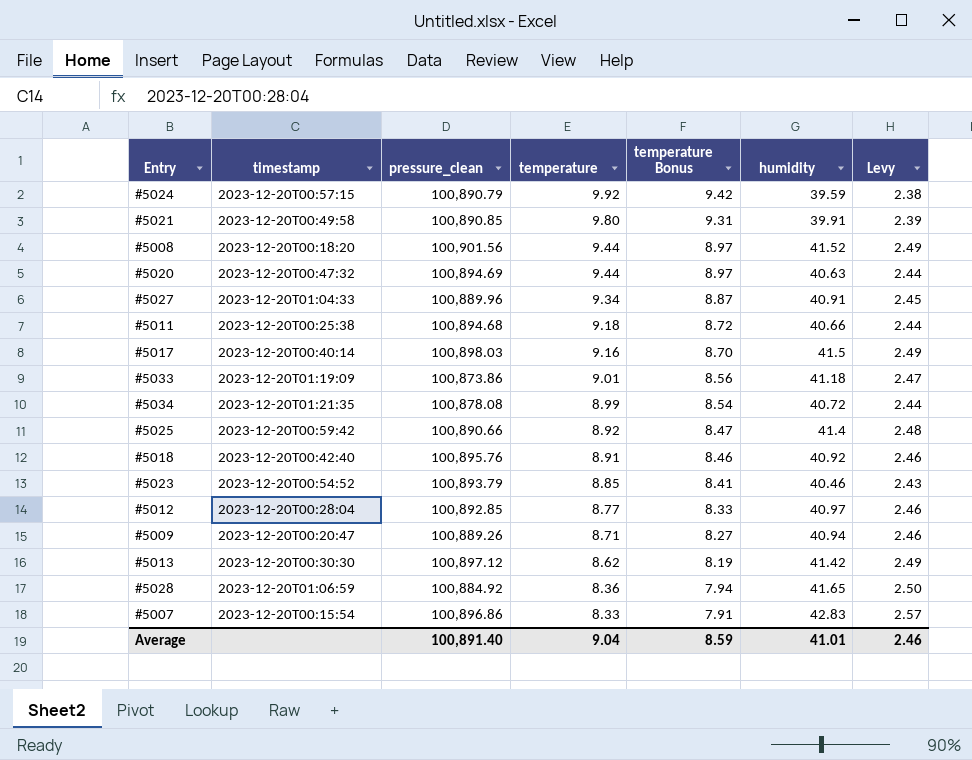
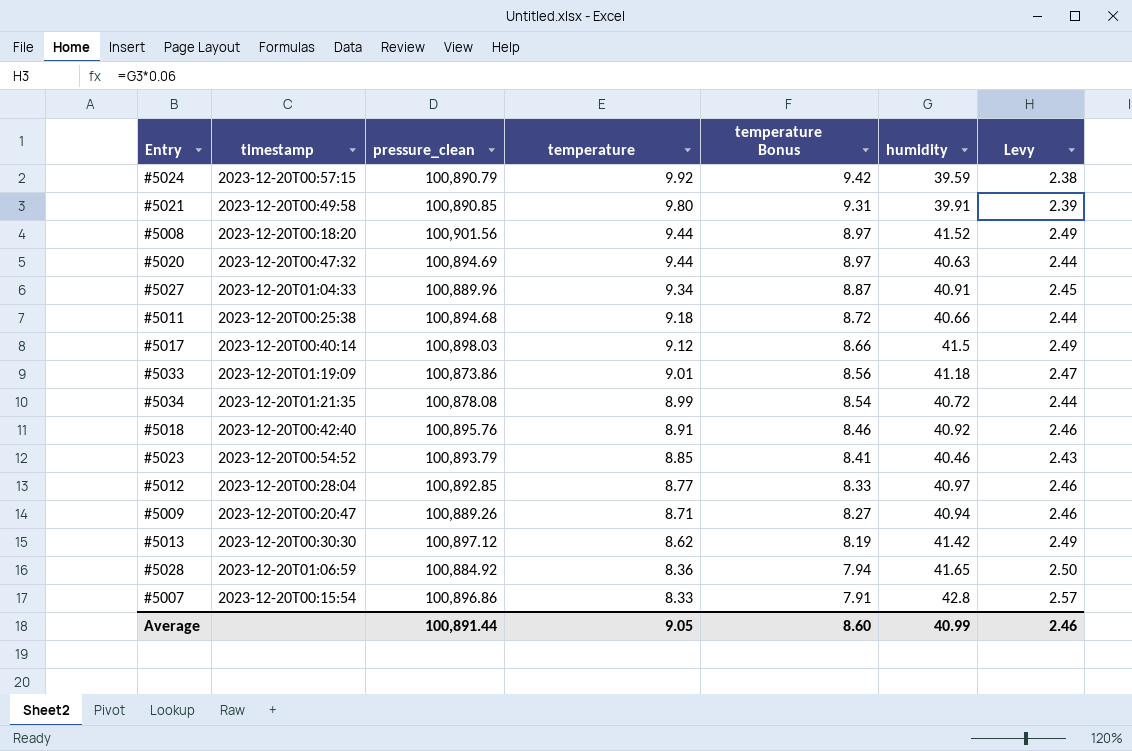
row #5025: 2023-12-20T00:59:42 | 100,890.66 | 8.92 | 8.47 | 41.4 | 2.48 -> none
#5017 | temperature: 9.16 -> 9.12
#5017 | temperature Bonus: 8.70 -> 8.66
#5007 | humidity: 42.83 -> 42.8
Average | pressure_clean: 100,891.40 -> 100,891.44
Average | temperature: 9.04 -> 9.05
Average | temperature Bonus: 8.59 -> 8.60
Average | humidity: 41.01 -> 40.99

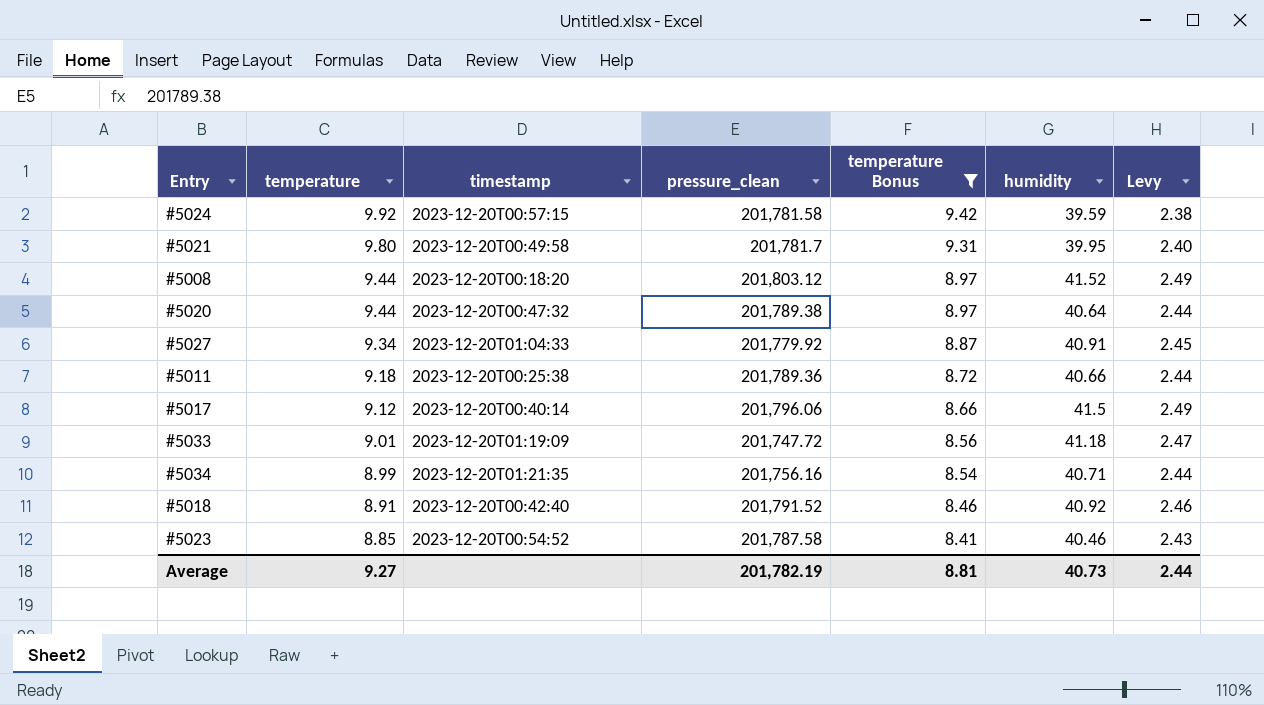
filter: none -> temperature Bonus >= 8.41
column temperature | position: 4 -> 2
#5024 | pressure_clean: 100,890.79 -> 201,781.58
#5021 | pressure_clean: 100,890.85 -> 201,781.7
#5021 | humidity: 39.91 -> 39.95
#5021 | Levy: 2.39 -> 2.40
#5008 | pressure_clean: 100,901.56 -> 201,803.12
#5020 | pressure_clean: 100,894.69 -> 201,789.38
#5020 | humidity: 40.63 -> 40.64
#5027 | pressure_clean: 100,889.96 -> 201,779.92
#5011 | pressure_clean: 100,894.68 -> 201,789.36
#5017 | pressure_clean: 100,898.03 -> 201,796.06
#5033 | pressure_clean: 100,873.86 -> 201,747.72
#5034 | pressure_clean: 100,878.08 -> 201,756.16
#5034 | humidity: 40.72 -> 40.71
#5018 | pressure_clean: 100,895.76 -> 201,791.52
#5023 | pressure_clean: 100,893.79 -> 201,787.58
Average | temperature: 9.05 -> 9.27
Average | pressure_clean: 100,891.44 -> 201,782.19
Average | temperature Bonus: 8.60 -> 8.81
Average | humidity: 40.99 -> 40.73
Average | Levy: 2.46 -> 2.44

